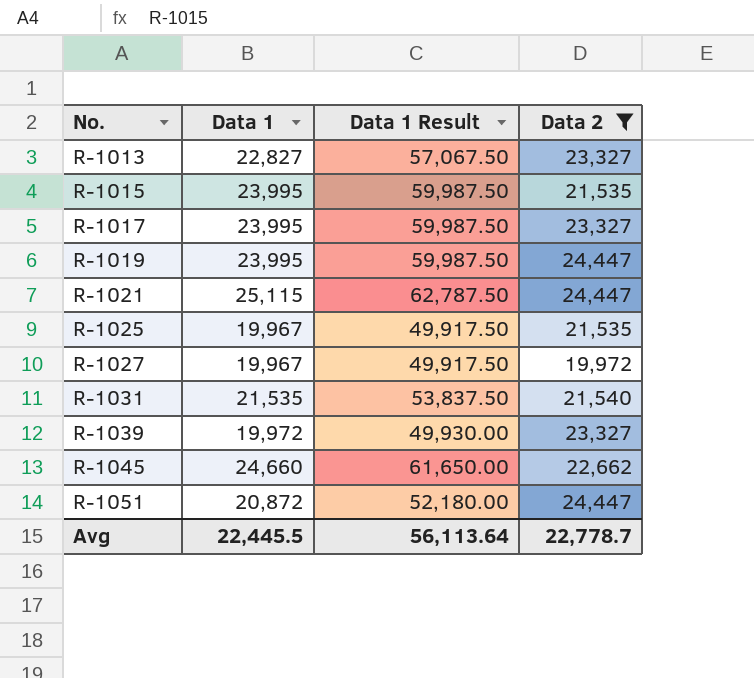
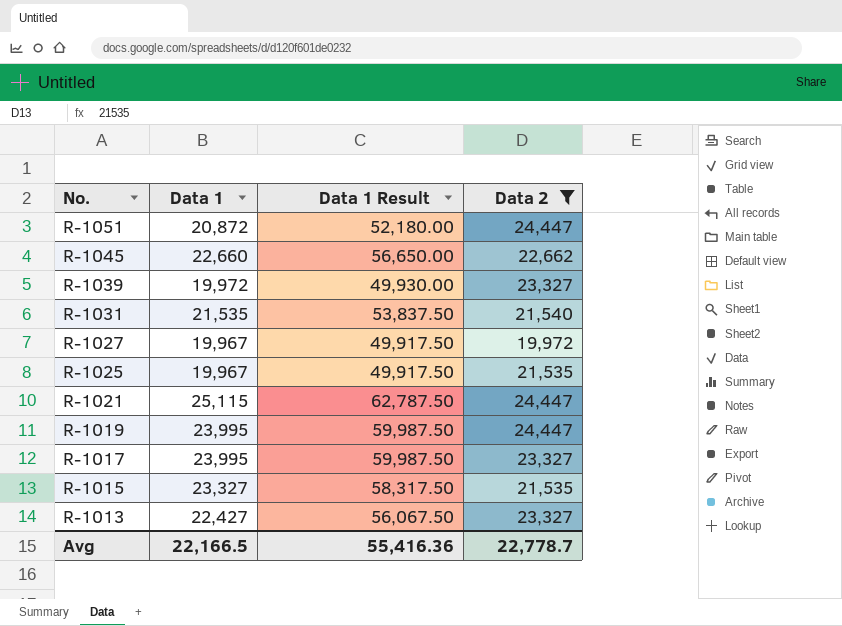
row order: No. ascending -> No. descending
R-1045 | Data 1: 24,660 -> 22,660
R-1045 | Data 1 Result: 61,650.00 -> 56,650.00
R-1015 | Data 1: 23,995 -> 23,327
R-1015 | Data 1 Result: 59,987.50 -> 58,317.50
R-1013 | Data 1: 22,827 -> 22,427
R-1013 | Data 1 Result: 57,067.50 -> 56,067.50
Avg | Data 1: 22,445.5 -> 22,166.5
Avg | Data 1 Result: 56,113.64 -> 55,416.36

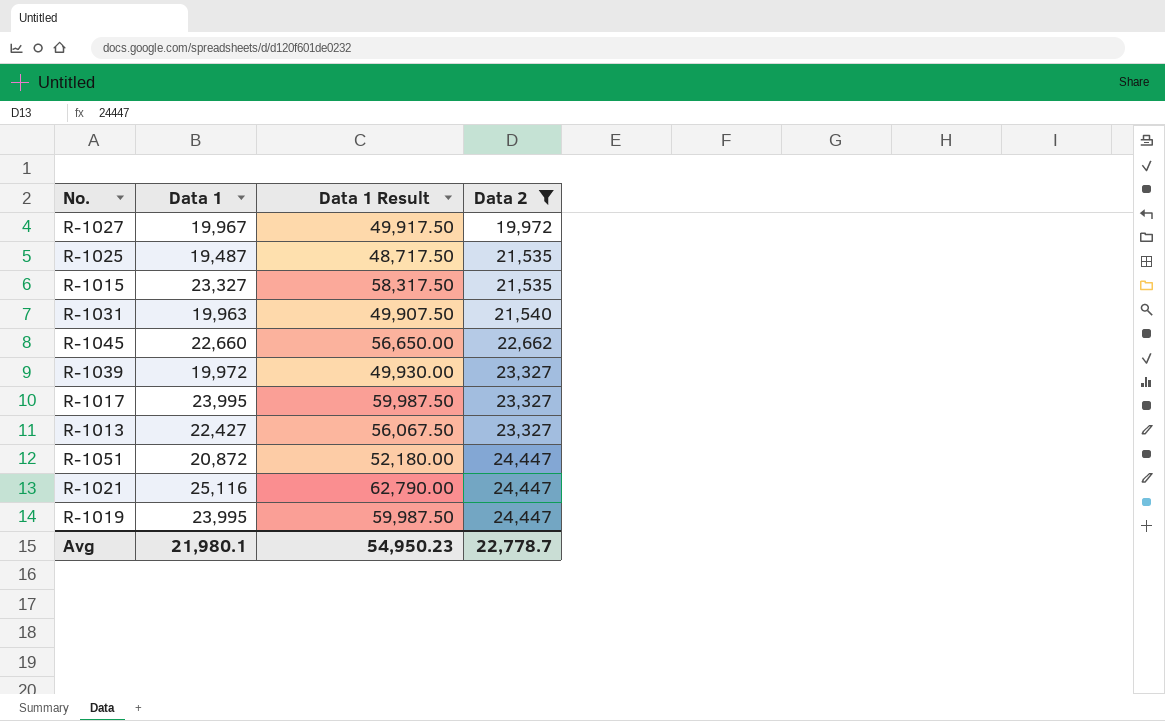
row order: No. descending -> Data 2 ascending
R-1025 | Data 1: 19,967 -> 19,487
R-1025 | Data 1 Result: 49,917.50 -> 48,717.50
R-1031 | Data 1: 21,535 -> 19,963
R-1031 | Data 1 Result: 53,837.50 -> 49,907.50
R-1021 | Data 1: 25,115 -> 25,116
R-1021 | Data 1 Result: 62,787.50 -> 62,790.00
Avg | Data 1: 22,166.5 -> 21,980.1
Avg | Data 1 Result: 55,416.36 -> 54,950.23

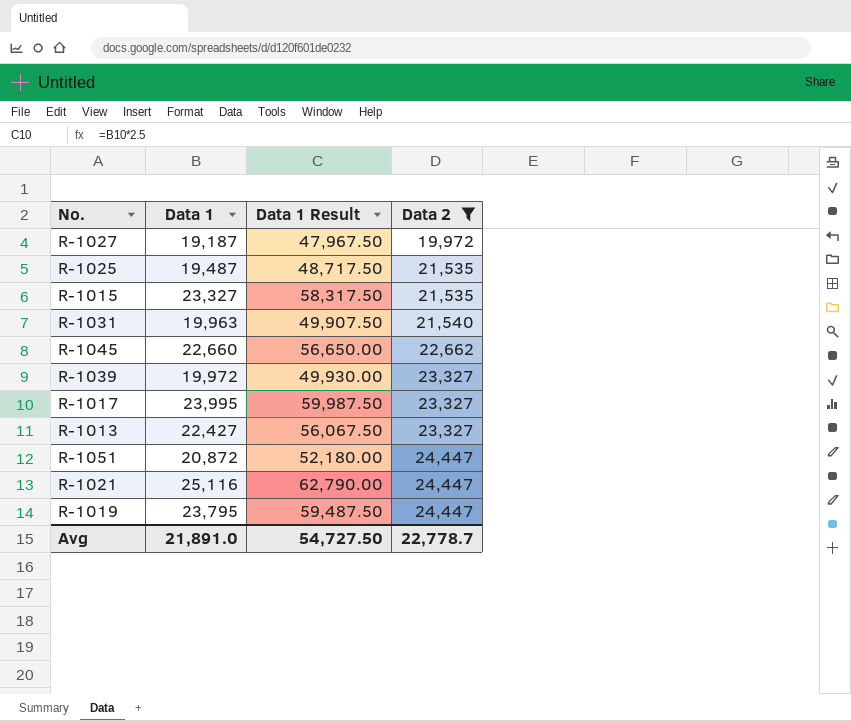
R-1027 | Data 1: 19,967 -> 19,187
R-1027 | Data 1 Result: 49,917.50 -> 47,967.50
R-1019 | Data 1: 23,995 -> 23,795
R-1019 | Data 1 Result: 59,987.50 -> 59,487.50
Avg | Data 1: 21,980.1 -> 21,891.0
Avg | Data 1 Result: 54,950.23 -> 54,727.50

